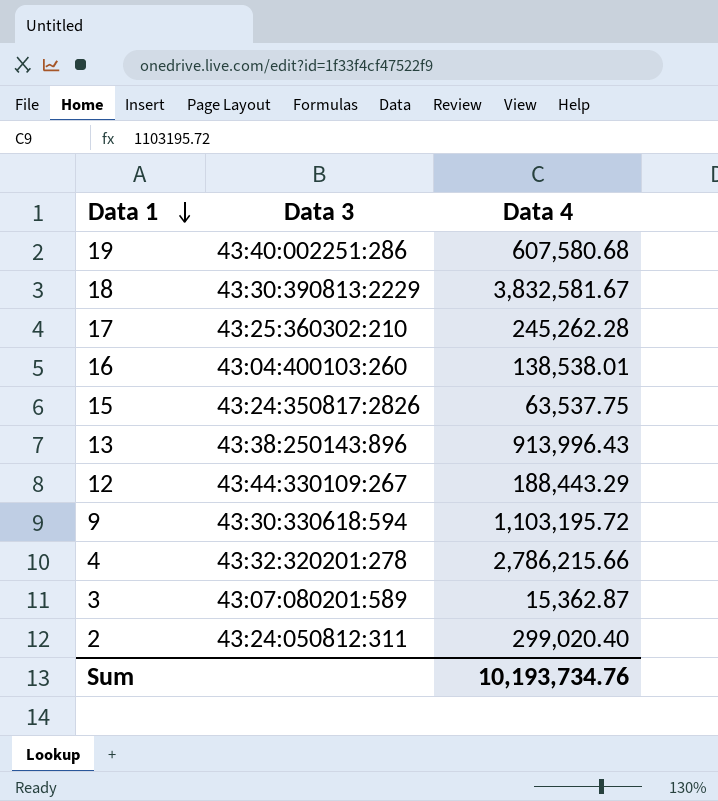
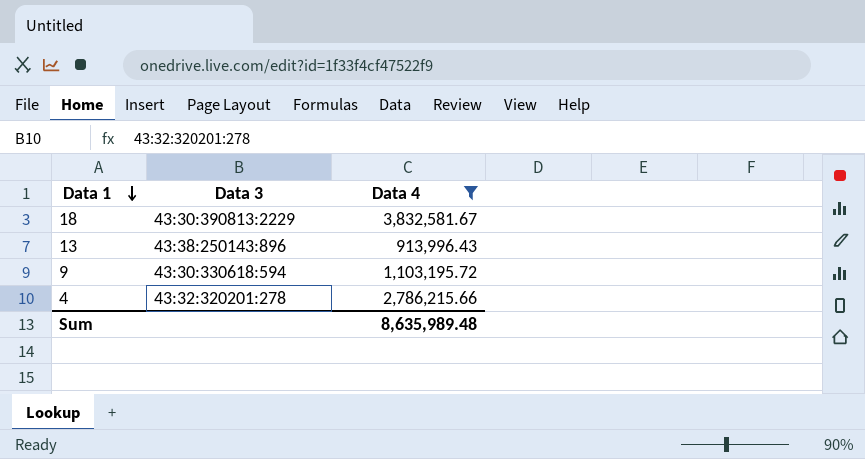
filter: none -> Data 4 >= 913,996.43
Sum | Data 4: 10,193,734.76 -> 8,635,989.48

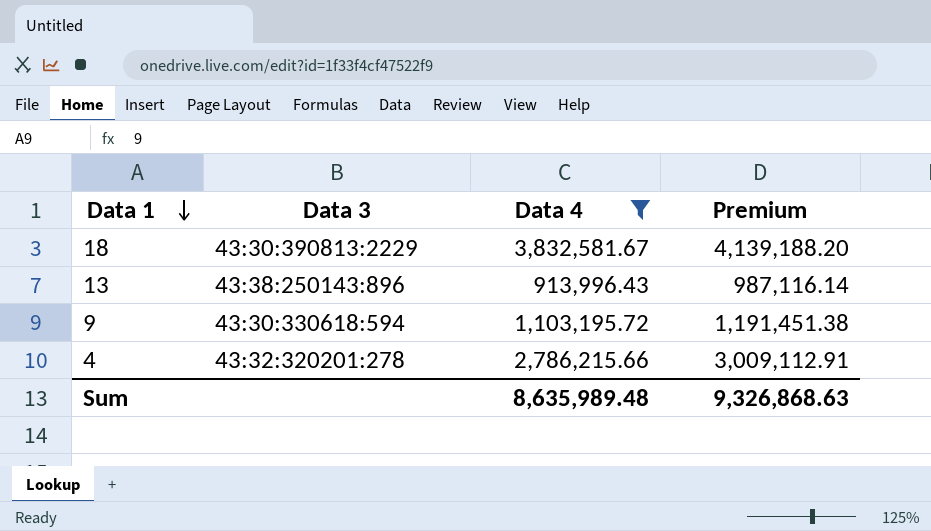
column Premium | formula: none -> [Data 4] * 1.08

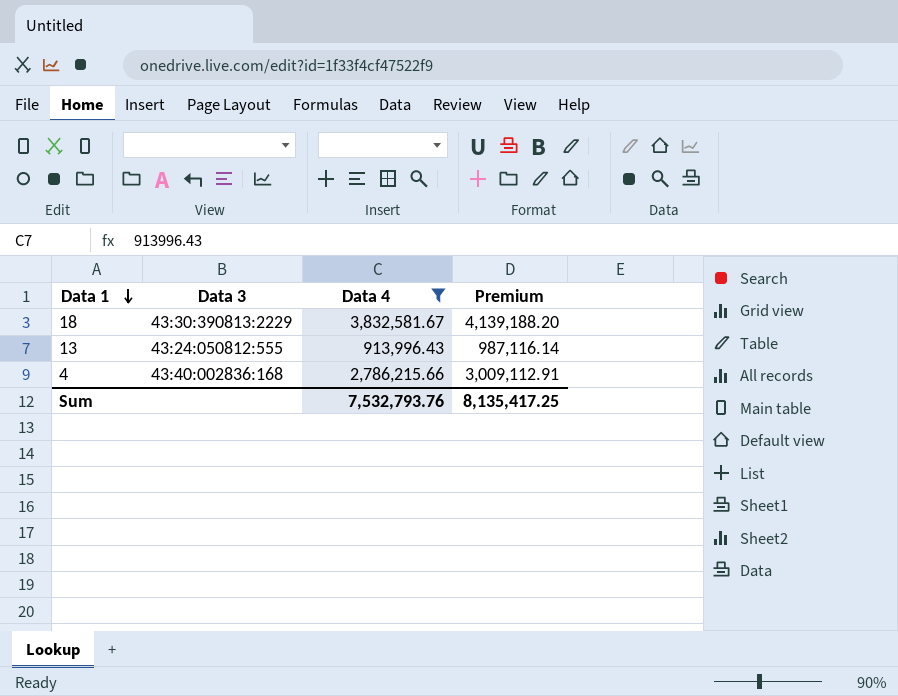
row 9: 43:30:330618:594 | 1,103,195.72 | 1,191,451.38 -> none
13 | Data 3: 43:38:250143:896 -> 43:24:050812:555
4 | Data 3: 43:32:320201:278 -> 43:40:002836:168
Sum | Data 4: 8,635,989.48 -> 7,532,793.76
Sum | Premium: 9,326,868.63 -> 8,135,417.25

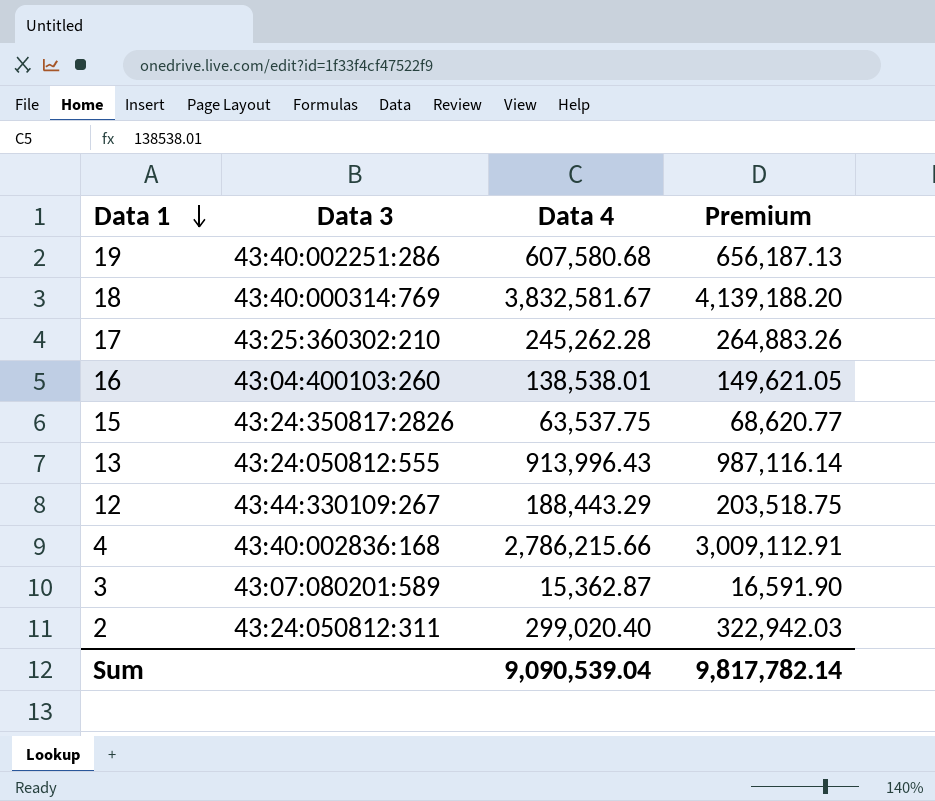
filter: Data 4 >= 913,996.43 -> none
18 | Data 3: 43:30:390813:2229 -> 43:40:000314:769
Sum | Data 4: 7,532,793.76 -> 9,090,539.04
Sum | Premium: 8,135,417.25 -> 9,817,782.14

